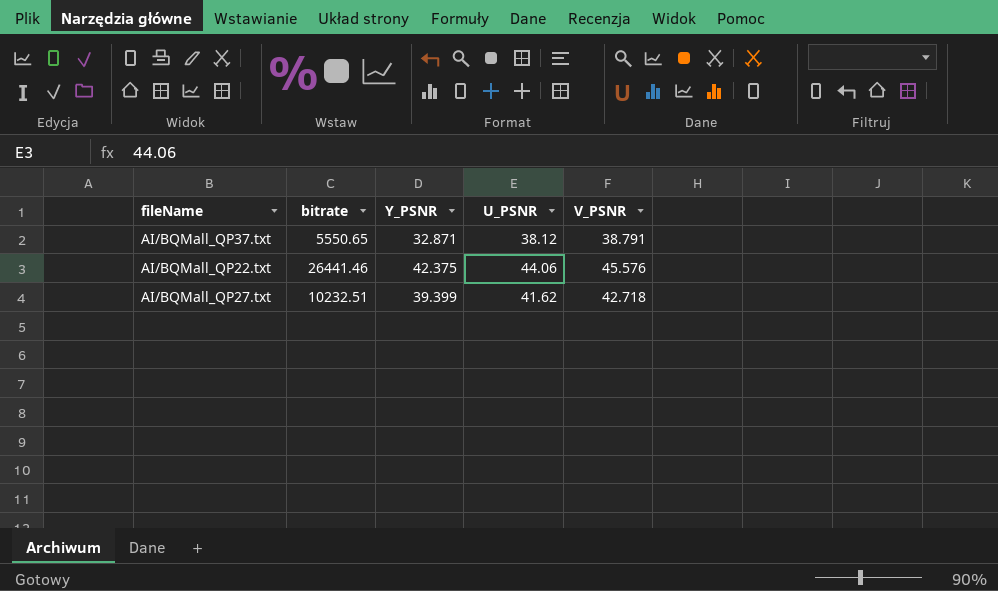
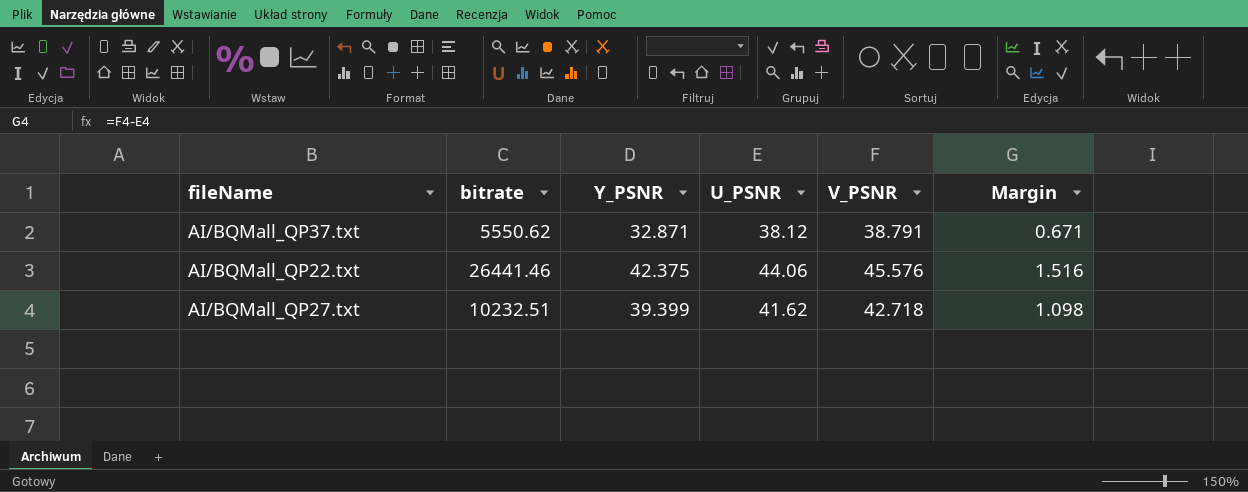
column Margin | formula: none -> [V_PSNR] - [U_PSNR]
AI/BQMall_QP37.txt | bitrate: 5550.65 -> 5550.62

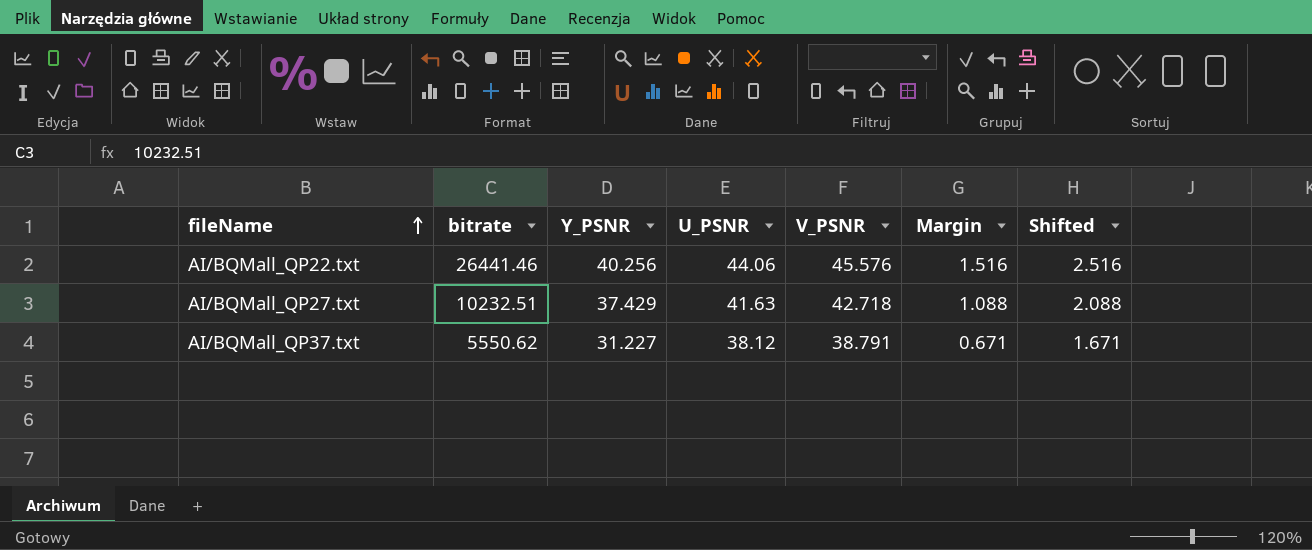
row order: none -> fileName ascending
column Shifted | formula: none -> [Margin] + 1
AI/BQMall_QP22.txt | Y_PSNR: 42.375 -> 40.256
AI/BQMall_QP27.txt | Y_PSNR: 39.399 -> 37.429
AI/BQMall_QP27.txt | U_PSNR: 41.62 -> 41.63
AI/BQMall_QP27.txt | Margin: 1.098 -> 1.088
AI/BQMall_QP37.txt | Y_PSNR: 32.871 -> 31.227

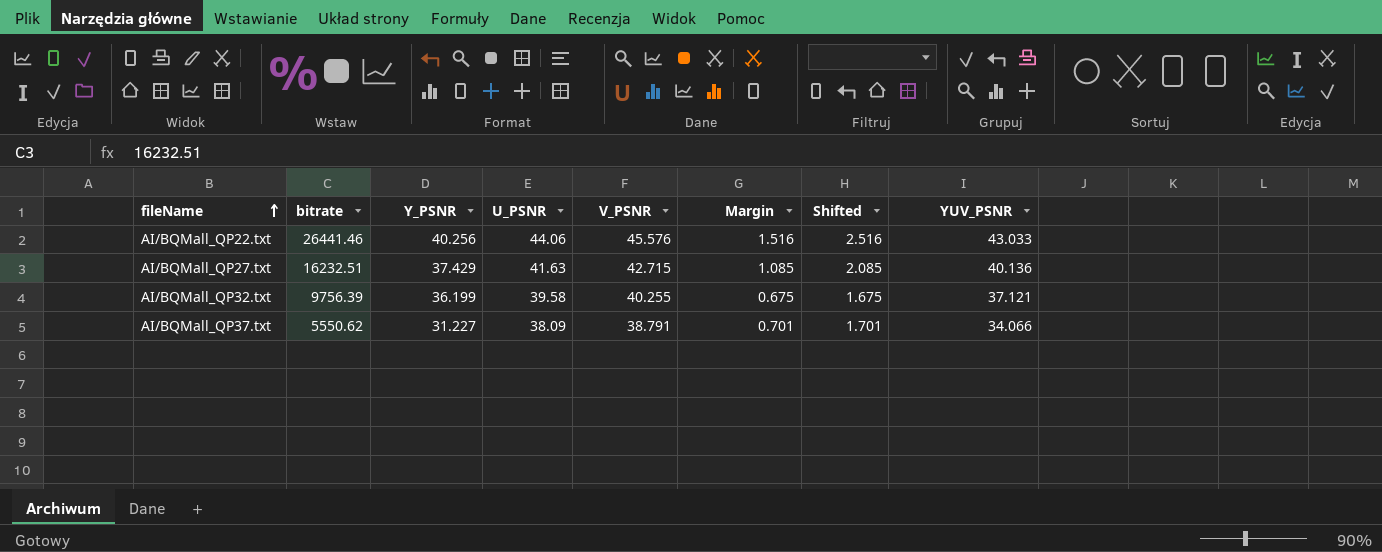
column YUV_PSNR | position: none -> 8
AI/BQMall_QP27.txt | bitrate: 10232.51 -> 16232.51
AI/BQMall_QP27.txt | V_PSNR: 42.718 -> 42.715
AI/BQMall_QP27.txt | Margin: 1.088 -> 1.085
AI/BQMall_QP27.txt | Shifted: 2.088 -> 2.085
row AI/BQMall_QP32.txt: none -> 9756.39 | 36.199 | 39.58 | 40.255 | 0.675 | 1.675 | 37.121
AI/BQMall_QP37.txt | U_PSNR: 38.12 -> 38.09
AI/BQMall_QP37.txt | Margin: 0.671 -> 0.701
AI/BQMall_QP37.txt | Shifted: 1.671 -> 1.701

